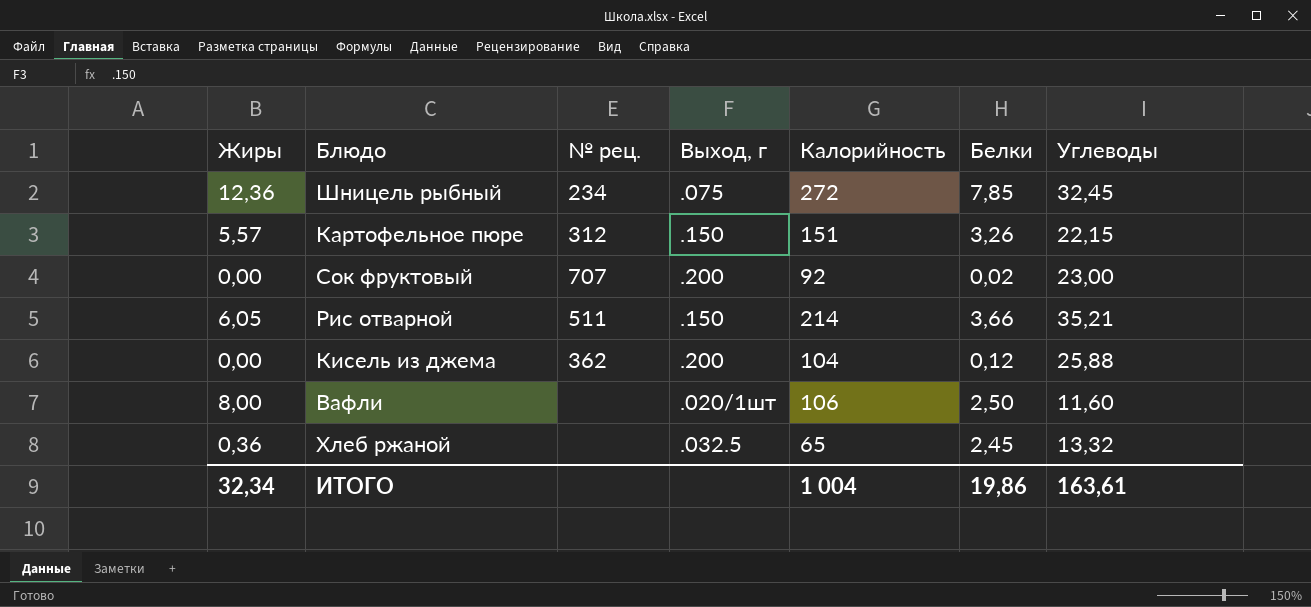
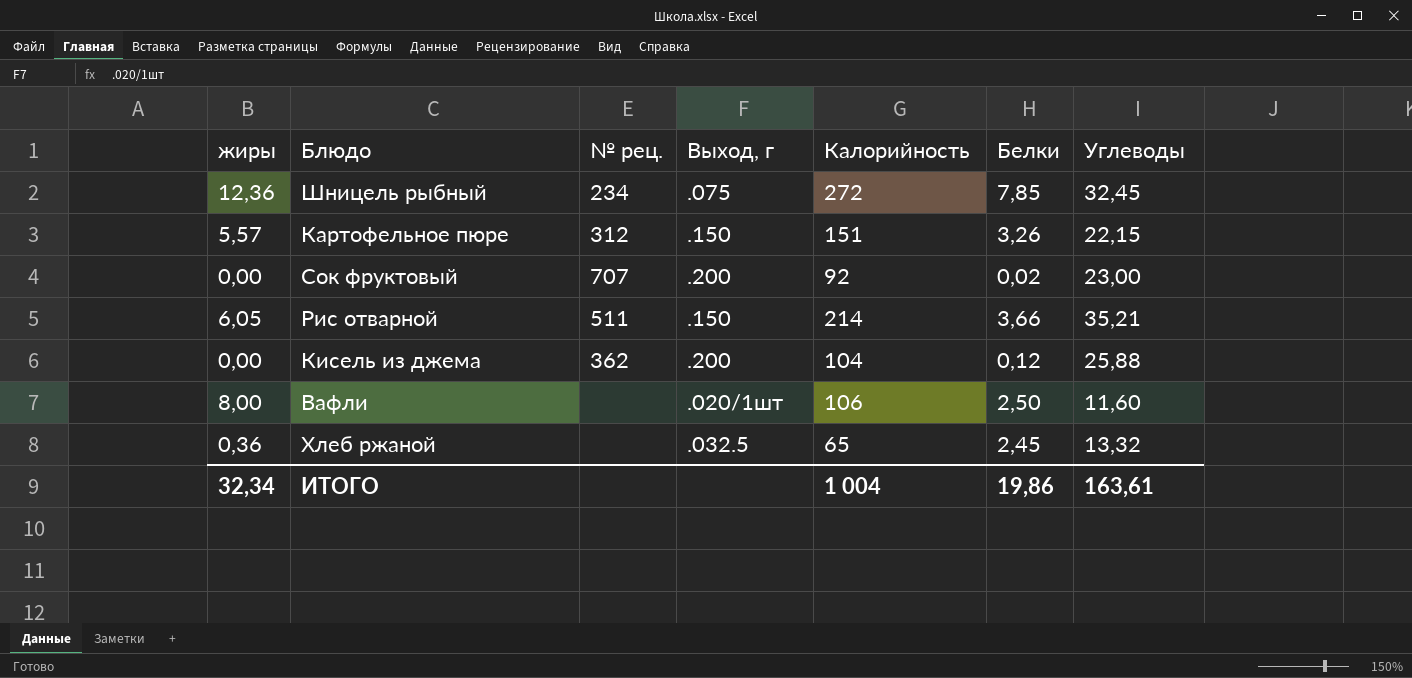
column name: Жиры -> жиры

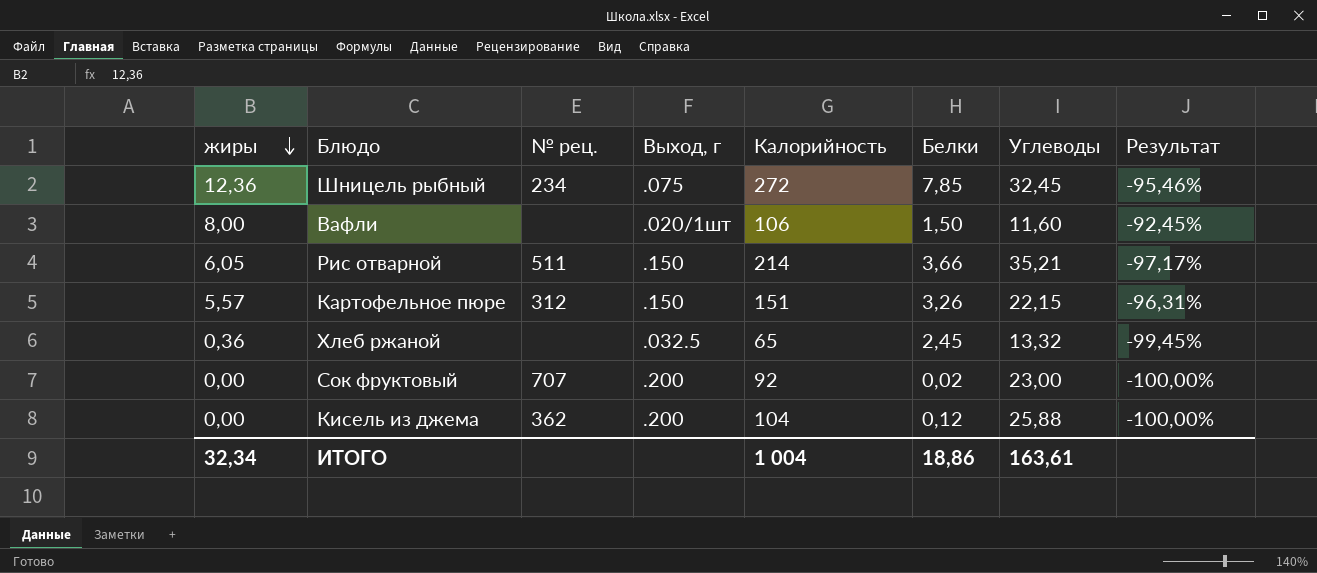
row order: none -> жиры descending
column Результат | formula: none -> ([жиры] - [Калорийность]) / [Калорийность]
Вафли | Белки: 2,50 -> 1,50
ИТОГО | Белки: 19,86 -> 18,86

